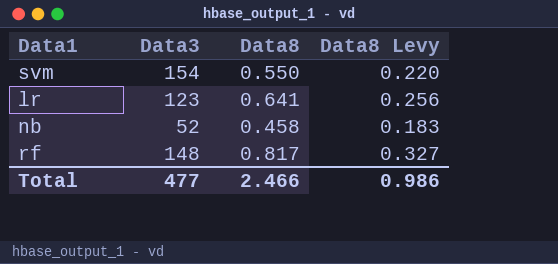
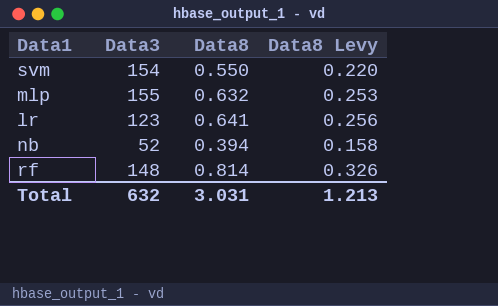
row mlp: none -> 155 | 0.632 | 0.253
nb | Data8: 0.458 -> 0.394
nb | Data8 Levy: 0.183 -> 0.158
rf | Data8: 0.817 -> 0.814
rf | Data8 Levy: 0.327 -> 0.326
Total | Data3: 477 -> 632
Total | Data8: 2.466 -> 3.031
Total | Data8 Levy: 0.986 -> 1.213

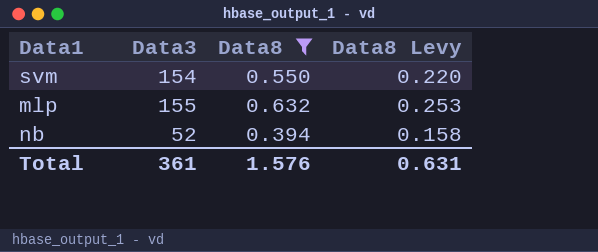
filter: none -> Data8 <= 0.632
Total | Data3: 632 -> 361
Total | Data8: 3.031 -> 1.576
Total | Data8 Levy: 1.213 -> 0.631

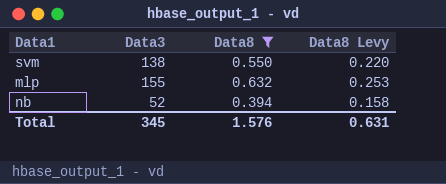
svm | Data3: 154 -> 138
Total | Data3: 361 -> 345

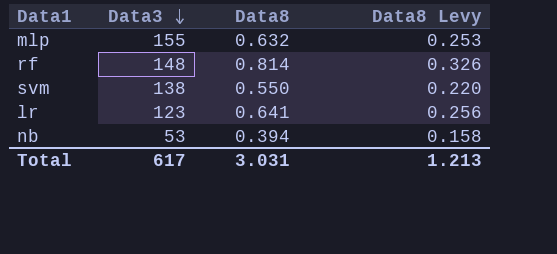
filter: Data8 <= 0.632 -> none
row order: none -> Data3 descending
nb | Data3: 52 -> 53
Total | Data3: 345 -> 617
Total | Data8: 1.576 -> 3.031
Total | Data8 Levy: 0.631 -> 1.213

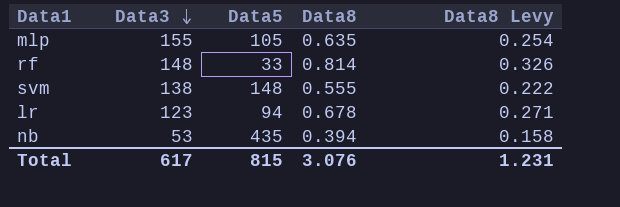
column Data5 | position: none -> 3
mlp | Data8: 0.632 -> 0.635
mlp | Data8 Levy: 0.253 -> 0.254
svm | Data8: 0.550 -> 0.555
svm | Data8 Levy: 0.220 -> 0.222
lr | Data8: 0.641 -> 0.678
lr | Data8 Levy: 0.256 -> 0.271
Total | Data8: 3.031 -> 3.076
Total | Data8 Levy: 1.213 -> 1.231

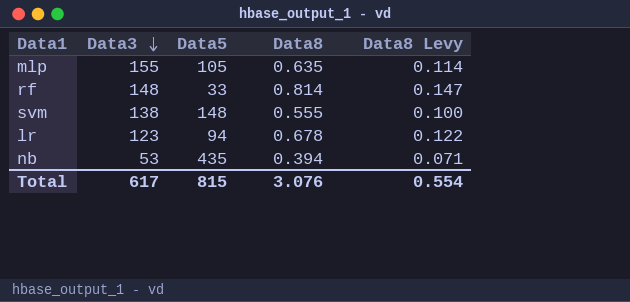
column Data8 Levy | formula: [Data8] * 0.4 -> [Data8] * 0.18
Total | Data8 Levy: 1.231 -> 0.554

